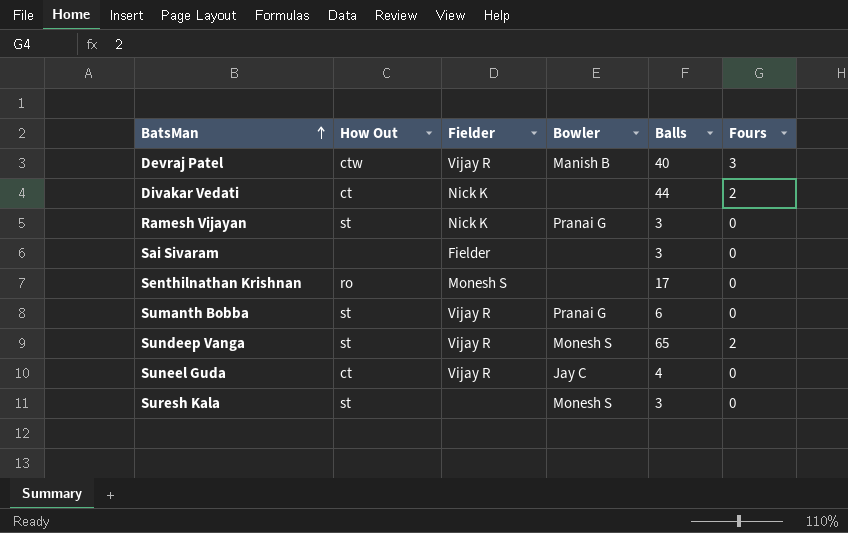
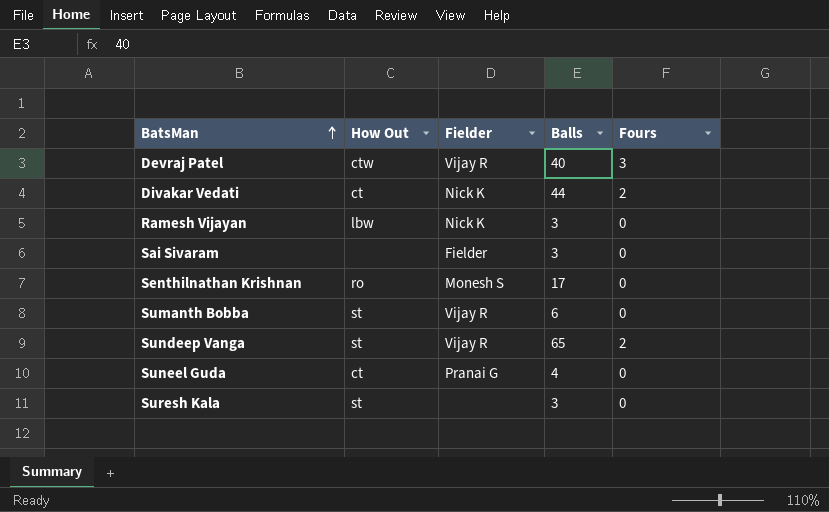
column Bowler | position: 4 -> none
Ramesh Vijayan | How Out: st -> lbw
Suneel Guda | Fielder: Vijay R -> Pranai G

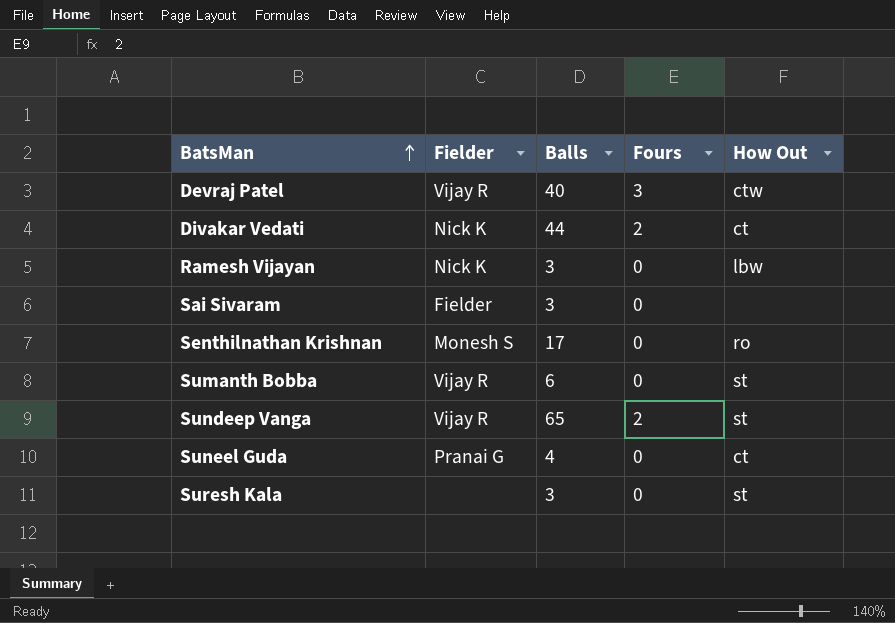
column How Out | position: 2 -> 5

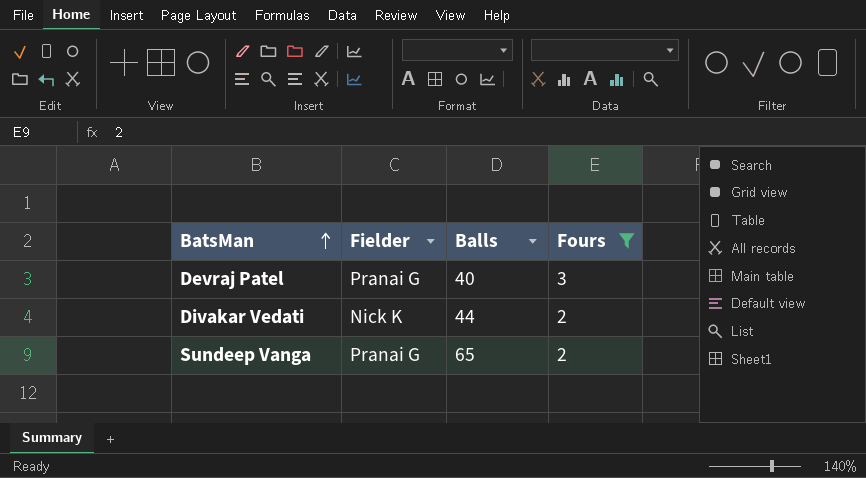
filter: none -> Fours != 0
column How Out | position: 5 -> none
Devraj Patel | Fielder: Vijay R -> Pranai G
Sundeep Vanga | Fielder: Vijay R -> Pranai G

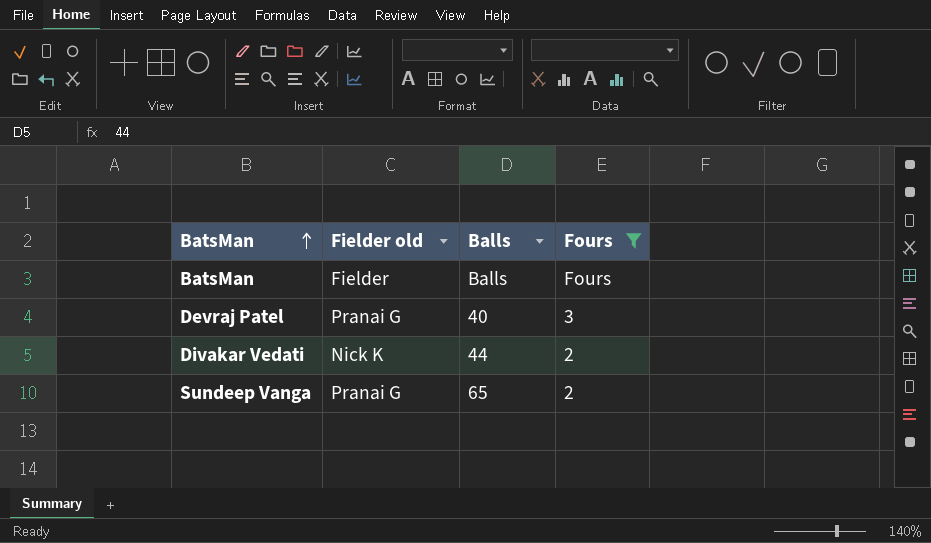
column name: Fielder -> Fielder old
row BatsMan: none -> Fielder | Balls | Fours

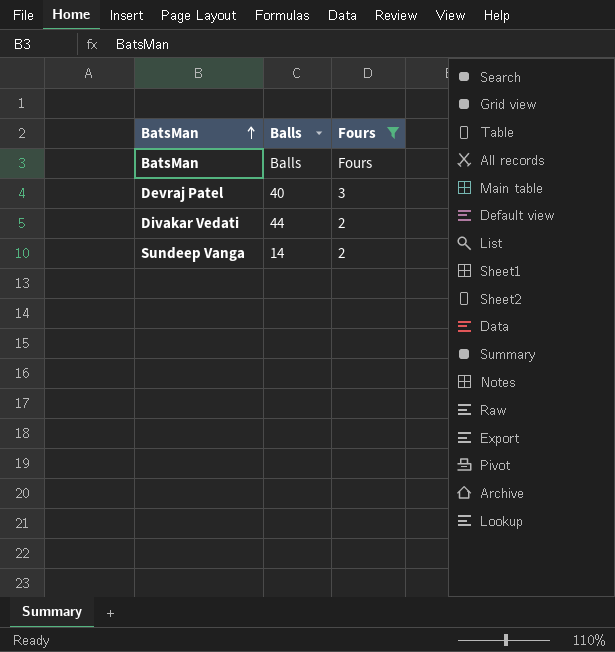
column Fielder old | position: 2 -> none
Sundeep Vanga | Balls: 65 -> 14

